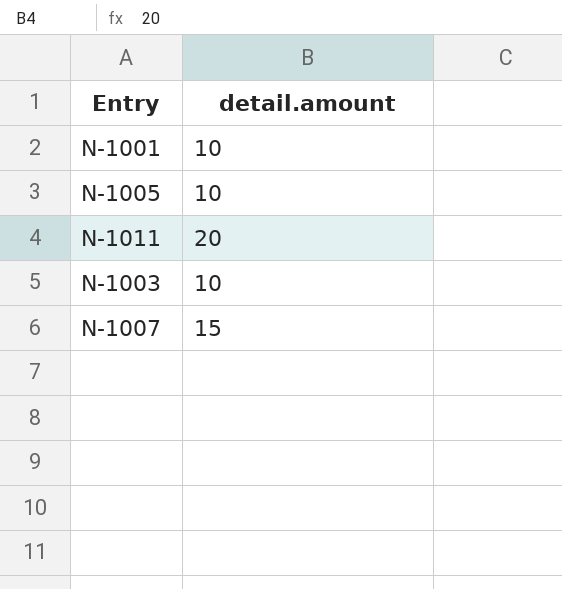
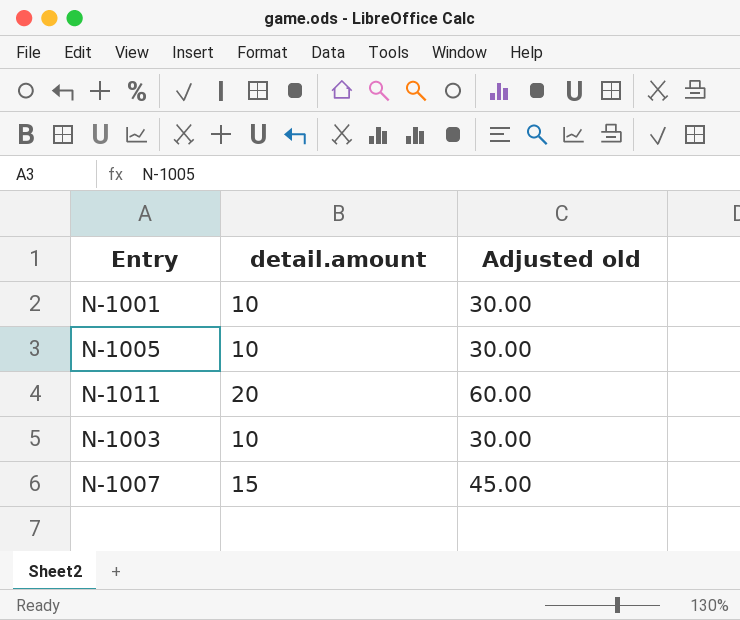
column Adjusted old | formula: none -> [detail.amount] * 3

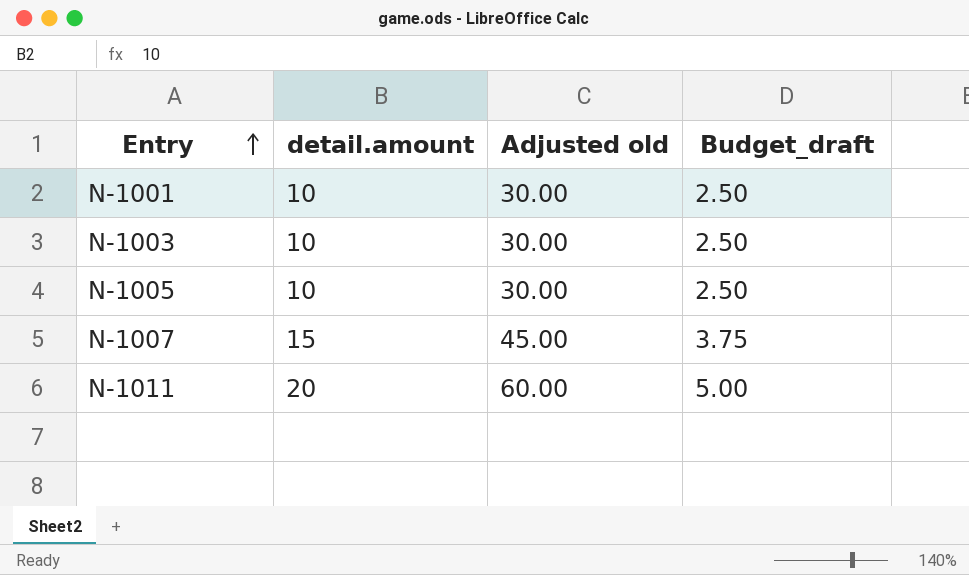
row order: none -> Entry ascending
column Budget_draft | formula: none -> [detail.amount] * 0.25

